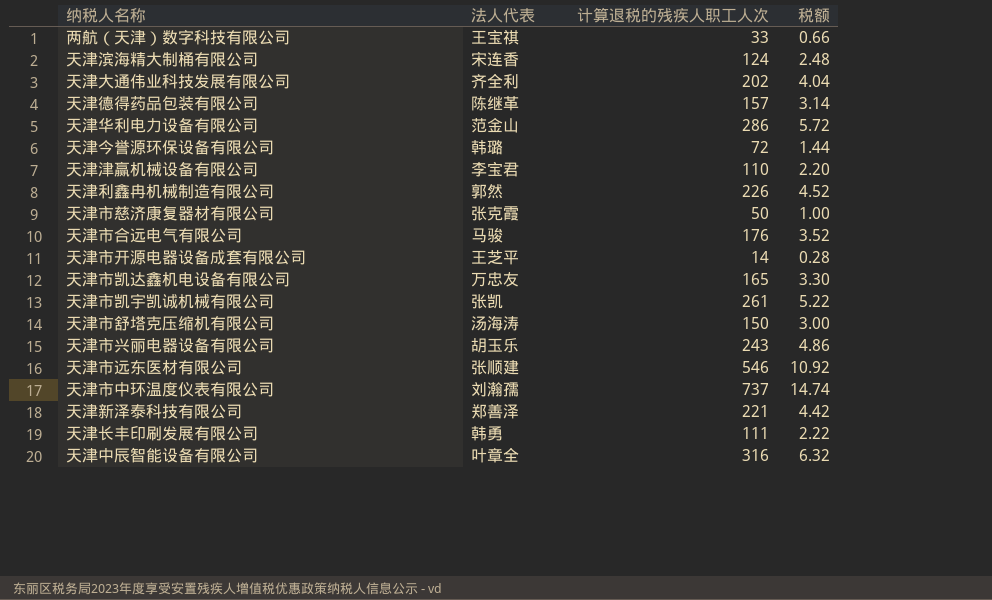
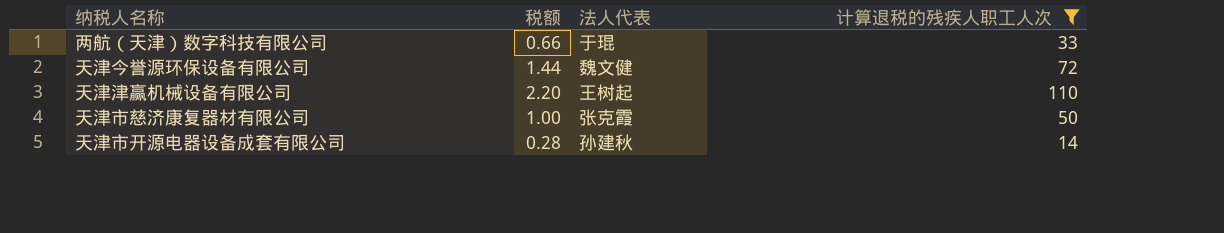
filter: none -> 计算退税的残疾人职工人次 <= 110
column 税额 | position: 4 -> 2
两航（天津）数字科技有限公司 | 法人代表: 王宝祺 -> 于琨
天津今誉源环保设备有限公司 | 法人代表: 韩璐 -> 魏文健
天津津赢机械设备有限公司 | 法人代表: 李宝君 -> 王树起
天津市开源电器设备成套有限公司 | 法人代表: 王芝平 -> 孙建秋

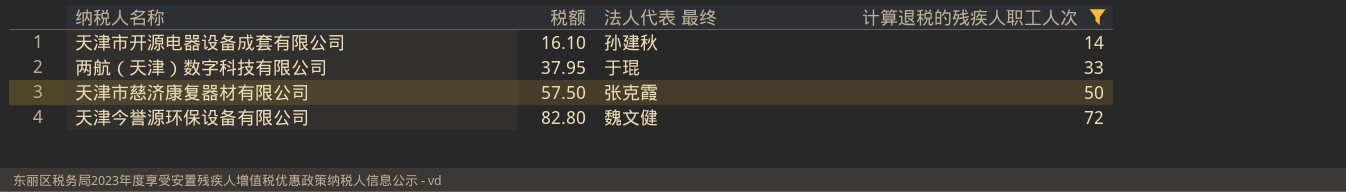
row order: none -> 税额 ascending
column 税额 | formula: [计算退税的残疾人职工人次] * 0.02 -> [计算退税的残疾人职工人次] * 1.15
column name: 法人代表 -> 法人代表 最终
row 天津津赢机械设备有限公司: 2.20 | 王树起 | 110 -> none

